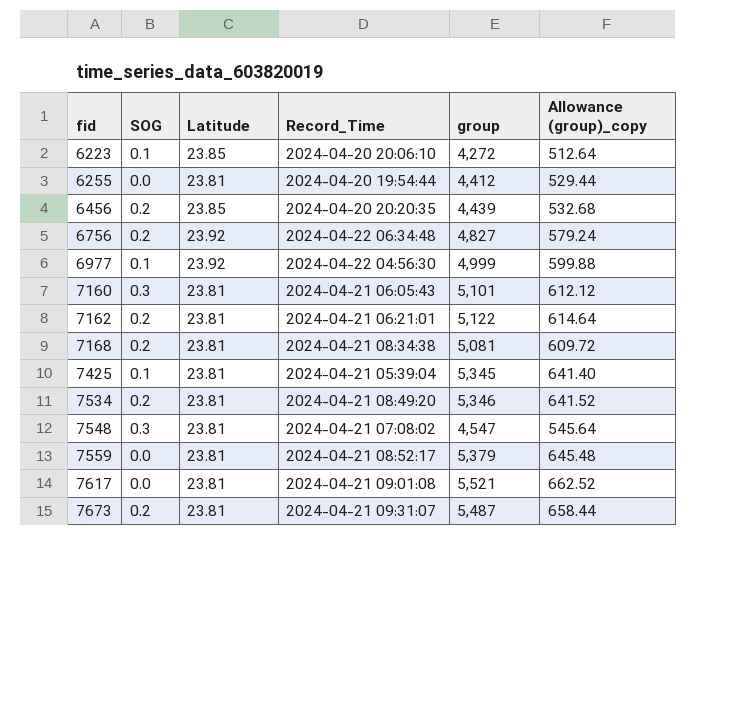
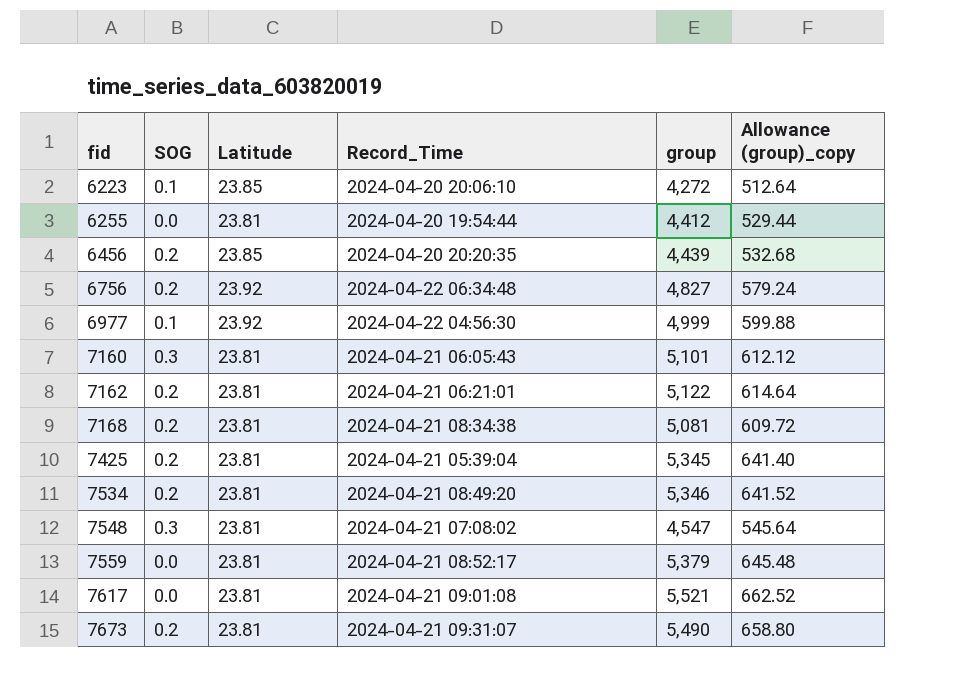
7425 | SOG: 0.1 -> 0.2
7673 | group: 5,487 -> 5,490
7673 | Allowance (group)_copy: 658.44 -> 658.80

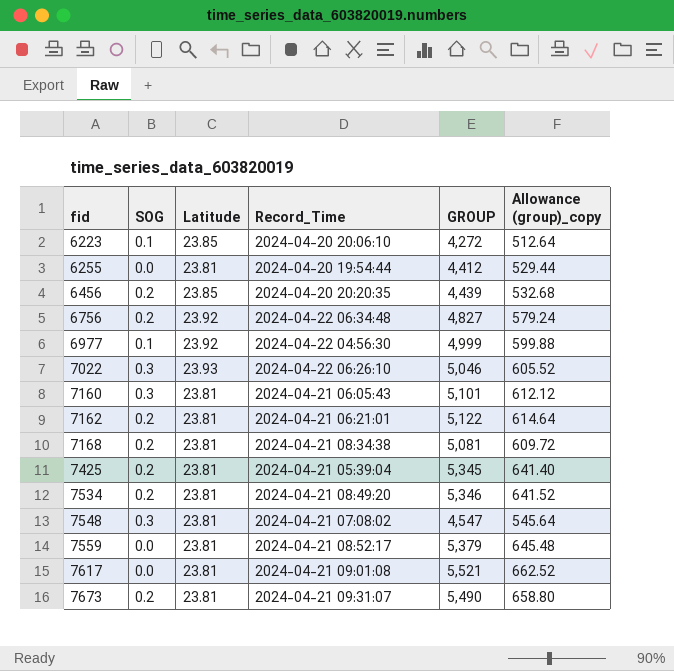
column name: group -> GROUP
row 7022: none -> 0.3 | 23.93 | 2024-04-22 06:26:10 | 5,046 | 605.52

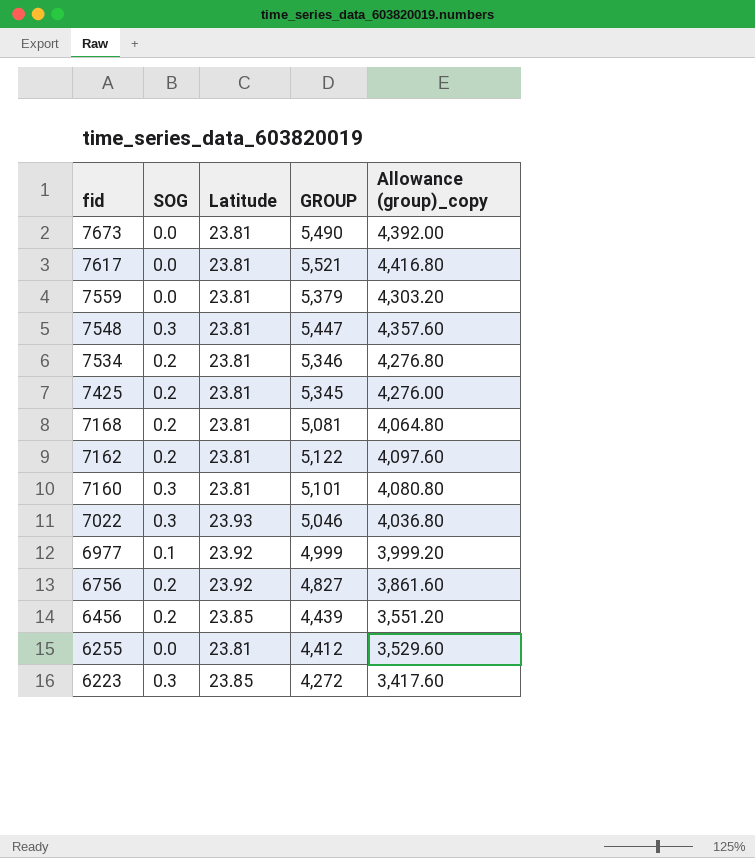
row order: fid ascending -> fid descending
column Record_Time | position: 4 -> none
column Allowance (group)_copy | formula: [GROUP] * 0.12 -> [GROUP] * 0.8
7673 | SOG: 0.2 -> 0.0
7548 | GROUP: 4,547 -> 5,447
6223 | SOG: 0.1 -> 0.3

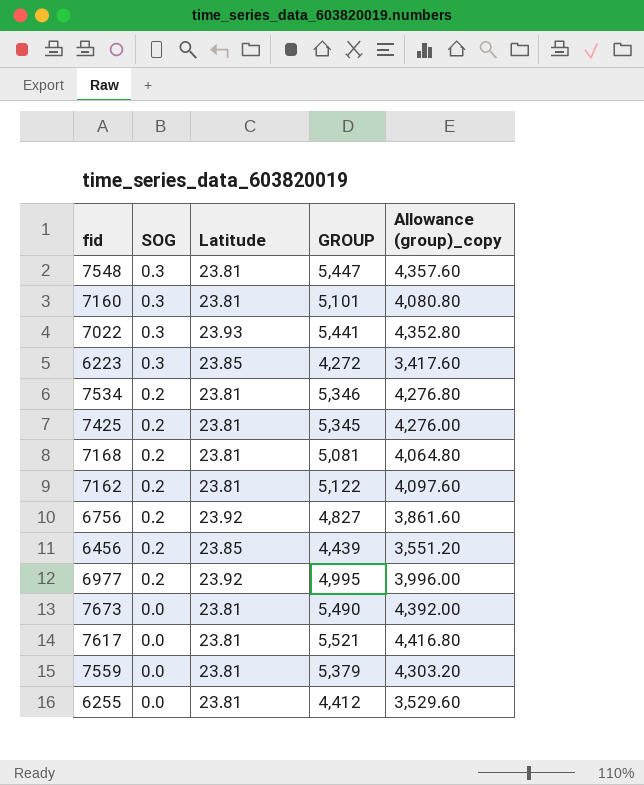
row order: fid descending -> SOG descending
7022 | GROUP: 5,046 -> 5,441
7022 | Allowance (group)_copy: 4,036.80 -> 4,352.80
6977 | SOG: 0.1 -> 0.2
6977 | GROUP: 4,999 -> 4,995
6977 | Allowance (group)_copy: 3,999.20 -> 3,996.00

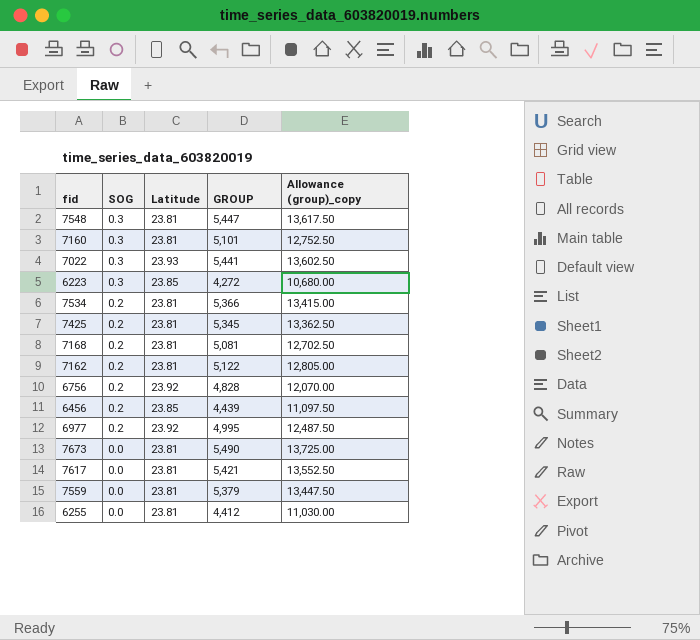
column Allowance (group)_copy | formula: [GROUP] * 0.8 -> [GROUP] * 2.5
7534 | GROUP: 5,346 -> 5,366
6756 | GROUP: 4,827 -> 4,828
7617 | GROUP: 5,521 -> 5,421

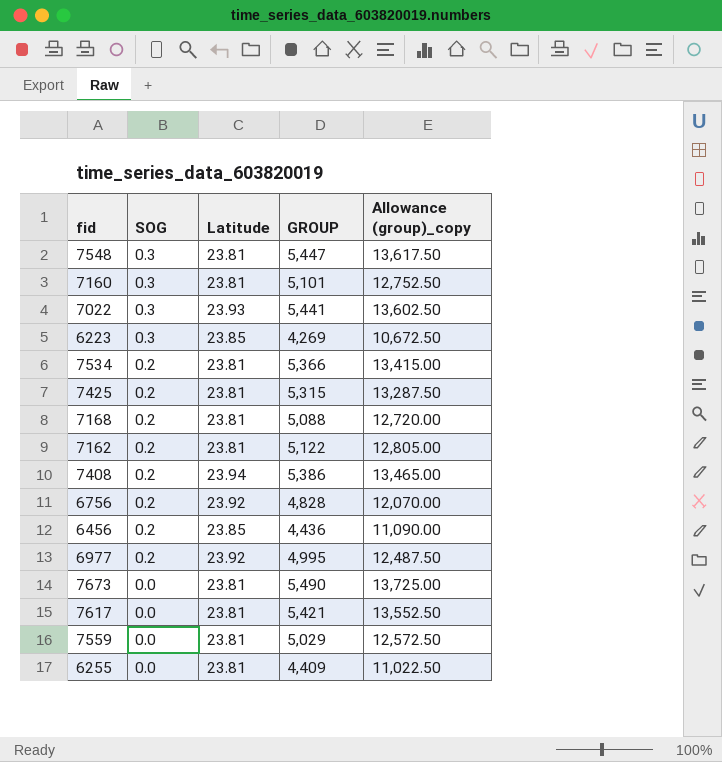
6223 | GROUP: 4,272 -> 4,269
6223 | Allowance (group)_copy: 10,680.00 -> 10,672.50
7425 | GROUP: 5,345 -> 5,315
7425 | Allowance (group)_copy: 13,362.50 -> 13,287.50
7168 | GROUP: 5,081 -> 5,088
7168 | Allowance (group)_copy: 12,702.50 -> 12,720.00
row 7408: none -> 0.2 | 23.94 | 5,386 | 13,465.00
6456 | GROUP: 4,439 -> 4,436
6456 | Allowance (group)_copy: 11,097.50 -> 11,090.00
7559 | GROUP: 5,379 -> 5,029
7559 | Allowance (group)_copy: 13,447.50 -> 12,572.50
6255 | GROUP: 4,412 -> 4,409
6255 | Allowance (group)_copy: 11,030.00 -> 11,022.50

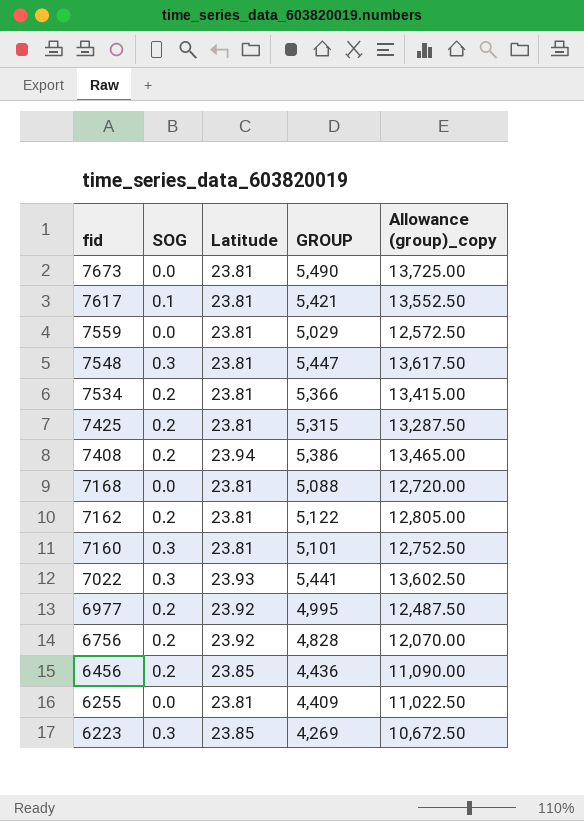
row order: SOG descending -> fid descending
7617 | SOG: 0.0 -> 0.1
7168 | SOG: 0.2 -> 0.0

